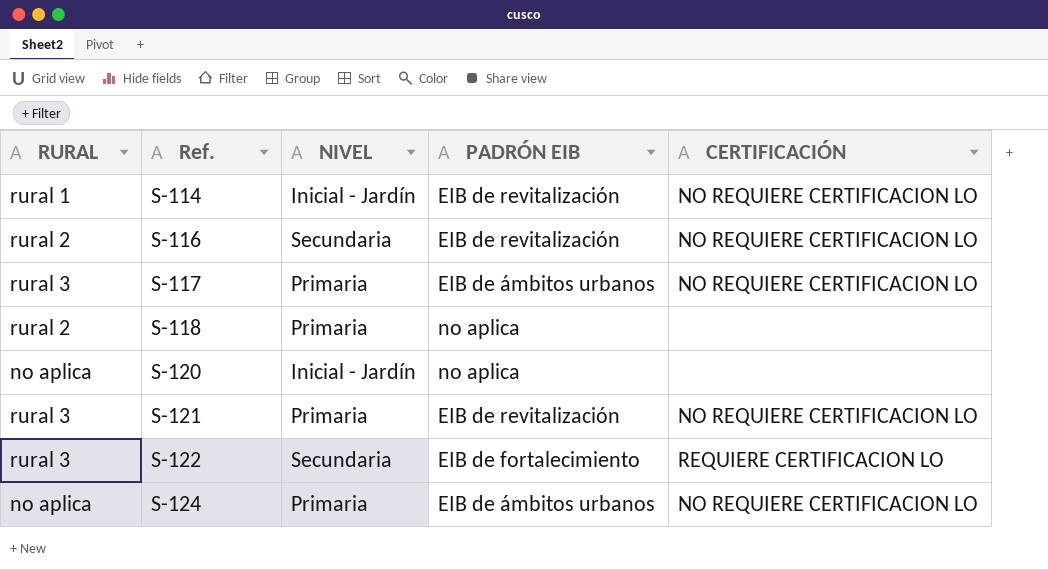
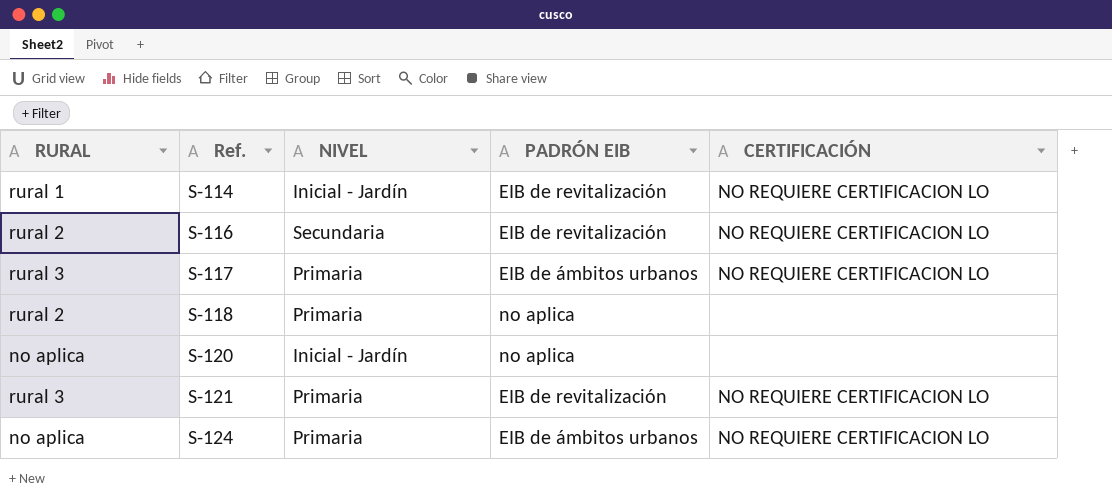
row S-122: rural 3 | Secundaria | EIB de fortalecimiento | REQUIERE CERTIFICACION LO -> none

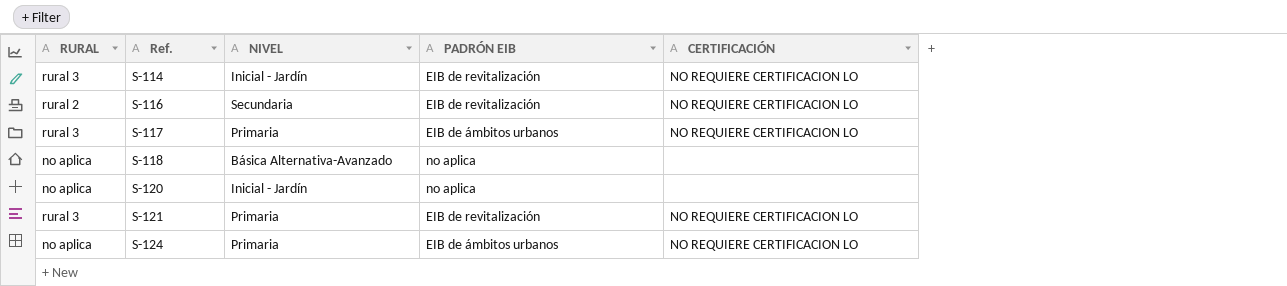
S-114 | RURAL: rural 1 -> rural 3
S-118 | RURAL: rural 2 -> no aplica
S-118 | NIVEL: Primaria -> Básica Alternativa-Avanzado

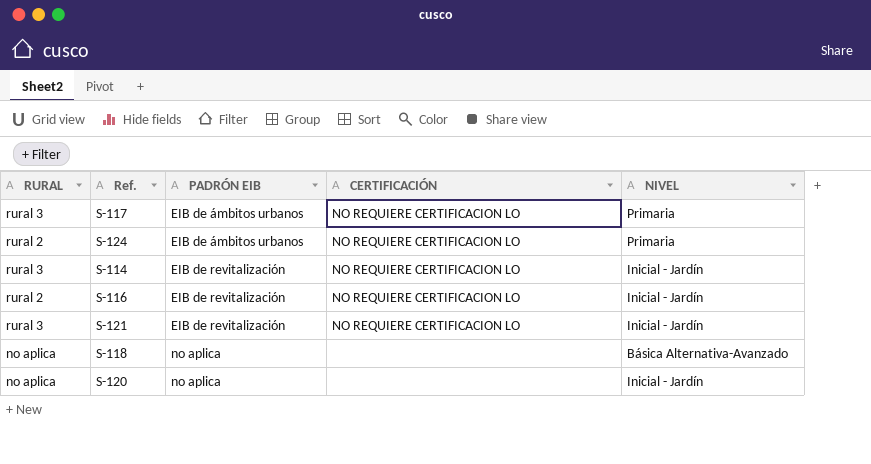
row order: Ref. ascending -> PADRÓN EIB ascending
column NIVEL | position: 3 -> 5
S-124 | RURAL: no aplica -> rural 2
S-116 | NIVEL: Secundaria -> Inicial - Jardín
S-121 | NIVEL: Primaria -> Inicial - Jardín

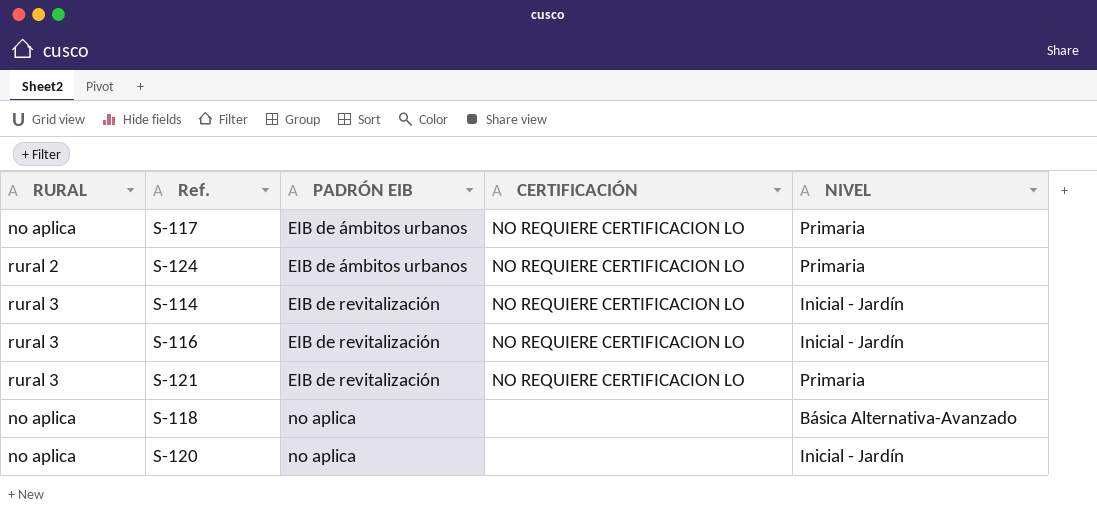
S-117 | RURAL: rural 3 -> no aplica
S-116 | RURAL: rural 2 -> rural 3
S-121 | NIVEL: Inicial - Jardín -> Primaria

